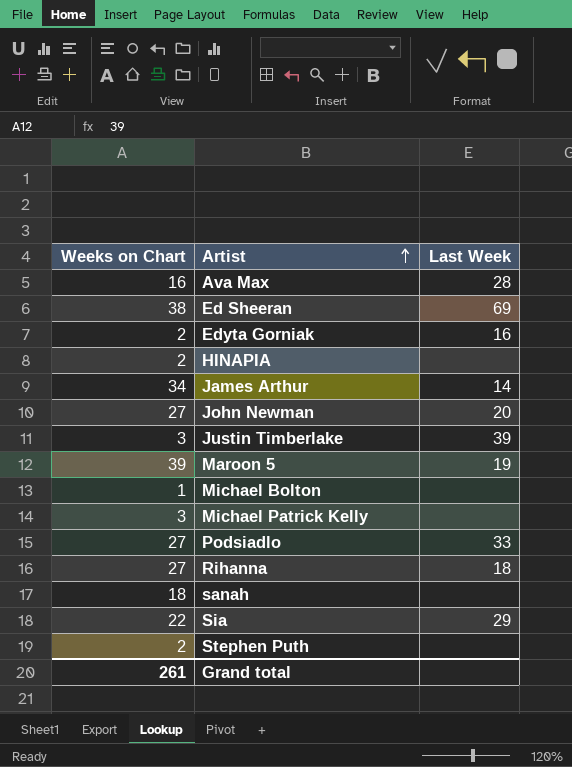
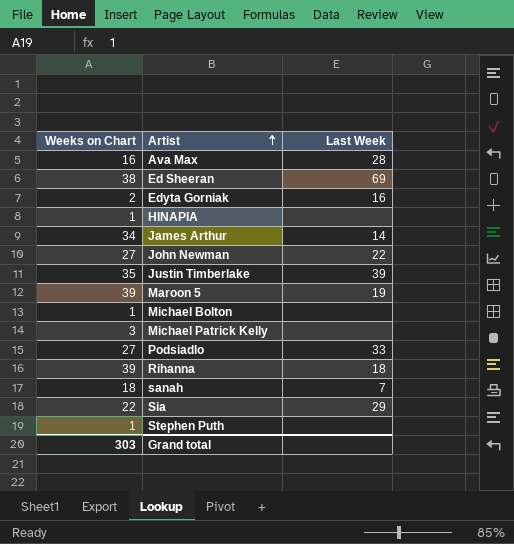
HINAPIA | Weeks on Chart: 2 -> 1
John Newman | Last Week: 20 -> 22
Justin Timberlake | Weeks on Chart: 3 -> 35
Rihanna | Weeks on Chart: 27 -> 39
sanah | Last Week: none -> 7
Stephen Puth | Weeks on Chart: 2 -> 1
Grand total | Weeks on Chart: 261 -> 303

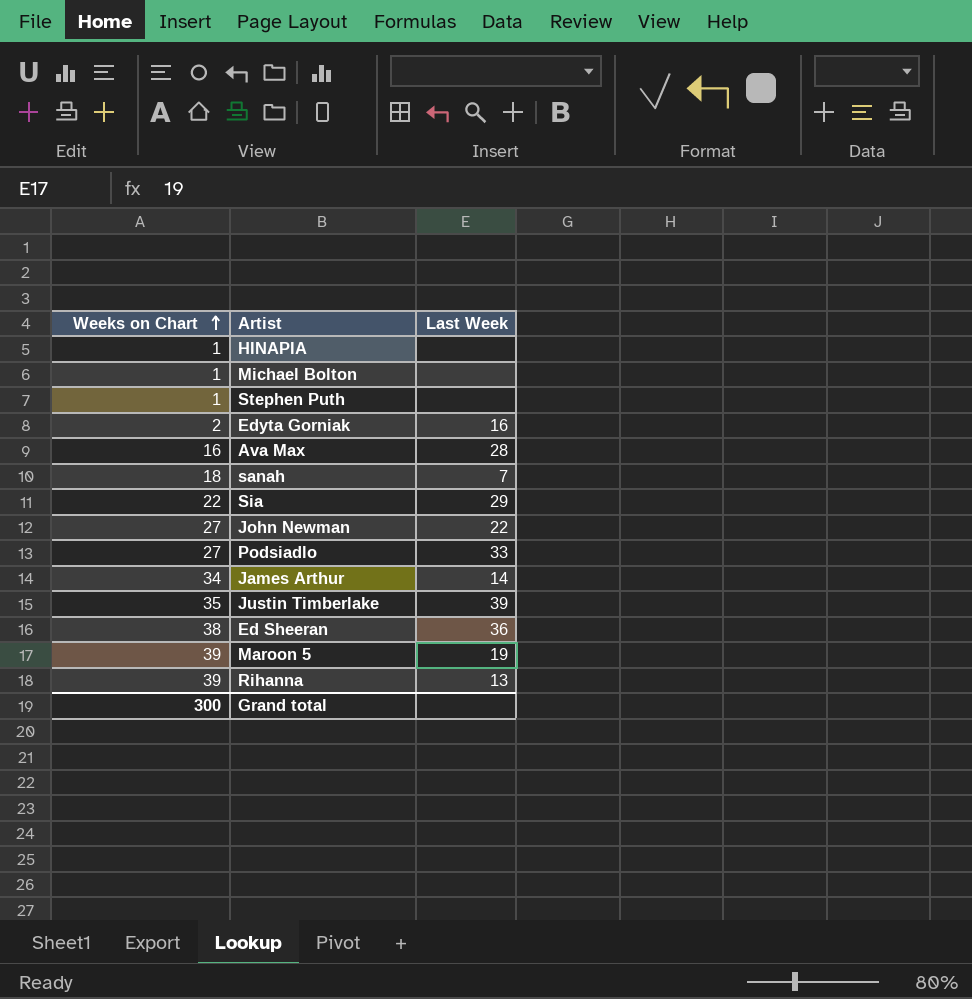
row order: Artist ascending -> Weeks on Chart ascending
row Michael Patrick Kelly: 3 | none -> none
Ed Sheeran | Last Week: 69 -> 36
Rihanna | Last Week: 18 -> 13
Grand total | Weeks on Chart: 303 -> 300

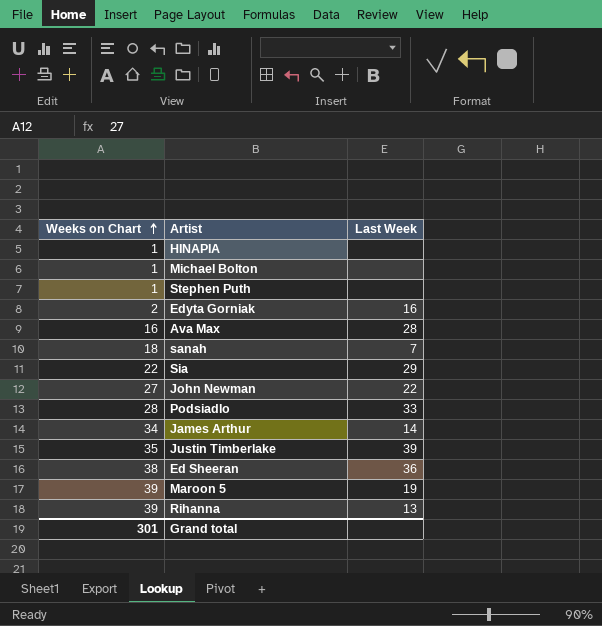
Podsiadlo | Weeks on Chart: 27 -> 28
Grand total | Weeks on Chart: 300 -> 301

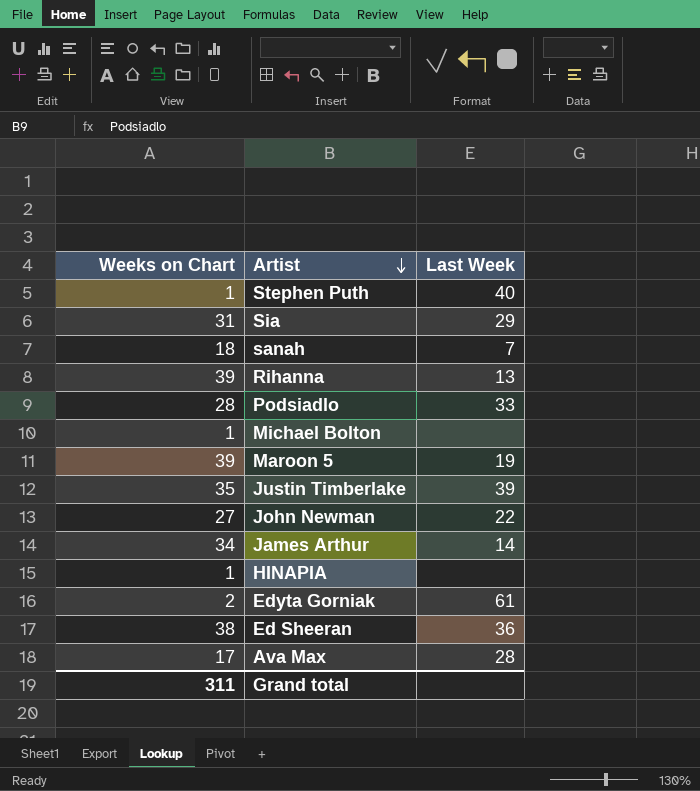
row order: Weeks on Chart ascending -> Artist descending
Stephen Puth | Last Week: none -> 40
Sia | Weeks on Chart: 22 -> 31
Edyta Gorniak | Last Week: 16 -> 61
Ava Max | Weeks on Chart: 16 -> 17
Grand total | Weeks on Chart: 301 -> 311

